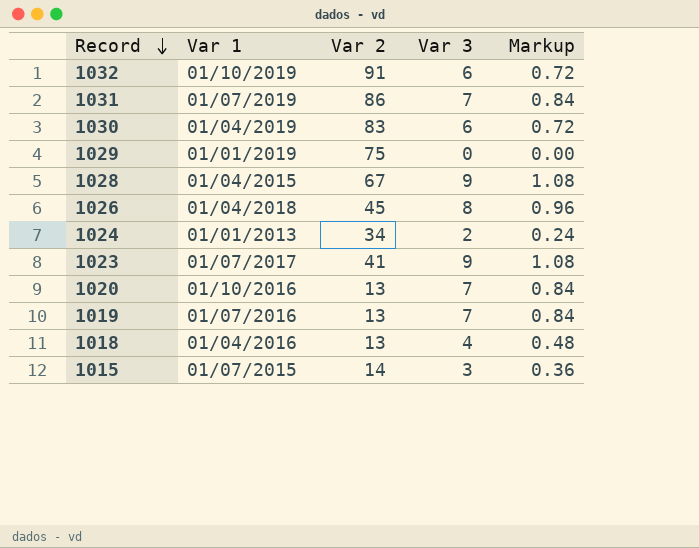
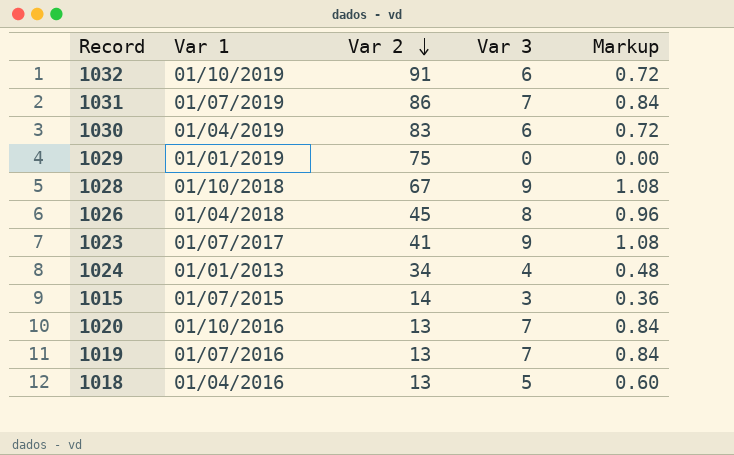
row order: Record descending -> Var 2 descending
1028 | Var 1: 01/04/2015 -> 01/10/2018
1024 | Var 3: 2 -> 4
1024 | Markup: 0.24 -> 0.48
1018 | Var 3: 4 -> 5
1018 | Markup: 0.48 -> 0.60

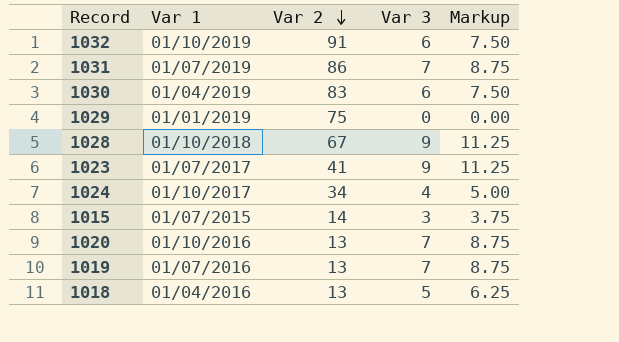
column Markup | formula: [Var 3] * 0.12 -> [Var 3] * 1.25
row 1026: 01/04/2018 | 45 | 8 | 0.96 -> none
1024 | Var 1: 01/01/2013 -> 01/10/2017

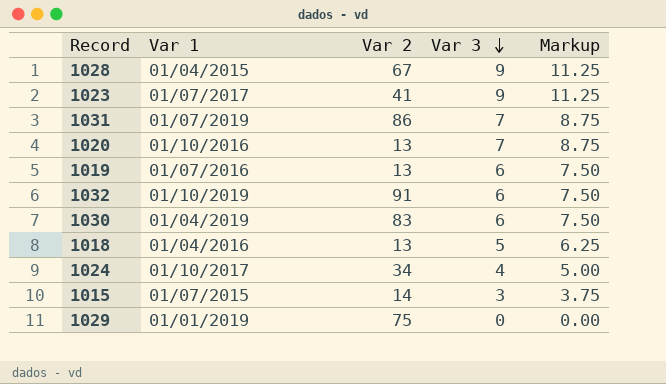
row order: Var 2 descending -> Var 3 descending
1028 | Var 1: 01/10/2018 -> 01/04/2015
1019 | Var 3: 7 -> 6
1019 | Markup: 8.75 -> 7.50

